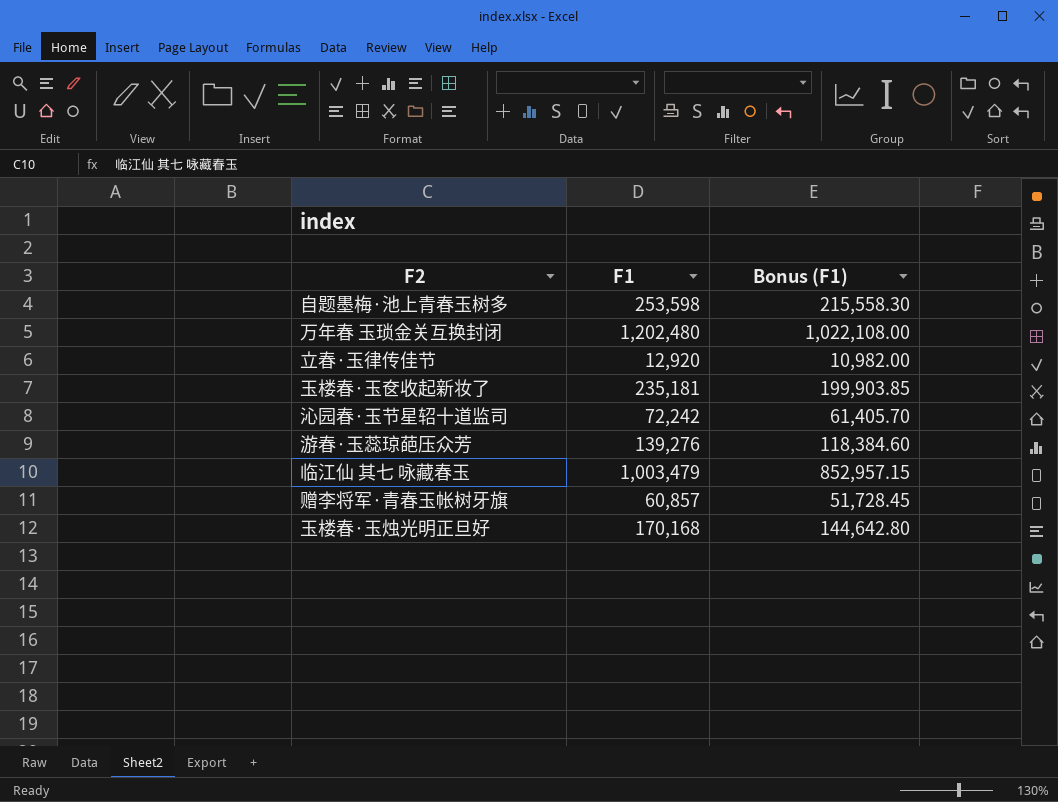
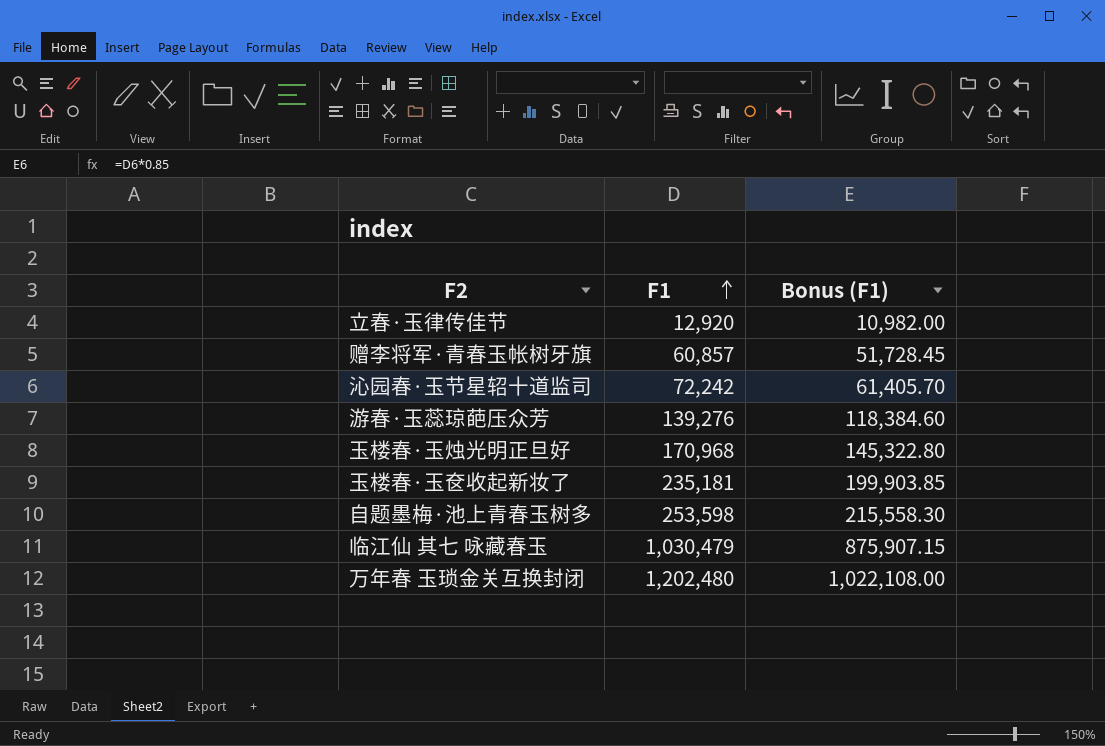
row order: none -> F1 ascending
玉楼春·玉烛光明正旦好 | F1: 170,168 -> 170,968
玉楼春·玉烛光明正旦好 | Bonus (F1): 144,642.80 -> 145,322.80
临江仙 其七 咏藏春玉 | F1: 1,003,479 -> 1,030,479
临江仙 其七 咏藏春玉 | Bonus (F1): 852,957.15 -> 875,907.15

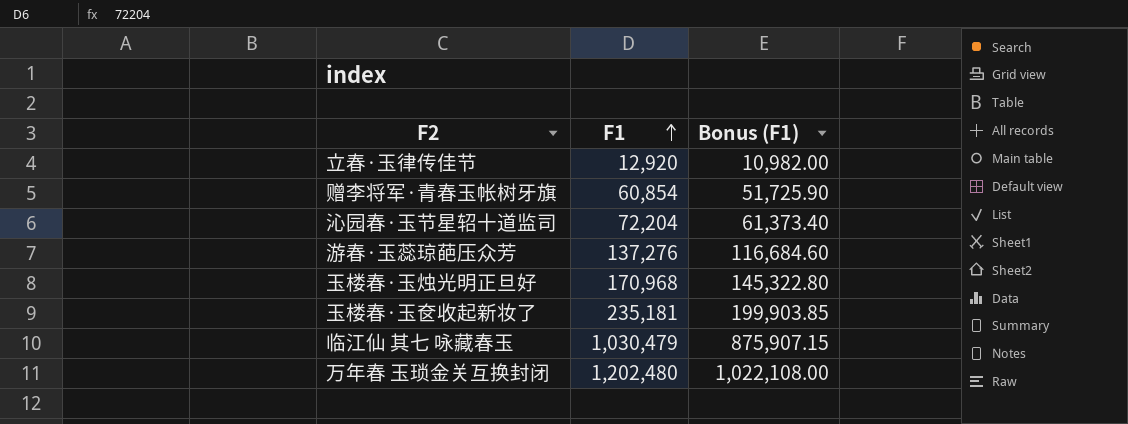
row 自题墨梅·池上青春玉树多: 253,598 | 215,558.30 -> none
赠李将军·青春玉帐树牙旗 | F1: 60,857 -> 60,854
赠李将军·青春玉帐树牙旗 | Bonus (F1): 51,728.45 -> 51,725.90
沁园春·玉节星轺十道监司 | F1: 72,242 -> 72,204
沁园春·玉节星轺十道监司 | Bonus (F1): 61,405.70 -> 61,373.40
游春·玉蕊琼葩压众芳 | F1: 139,276 -> 137,276
游春·玉蕊琼葩压众芳 | Bonus (F1): 118,384.60 -> 116,684.60

